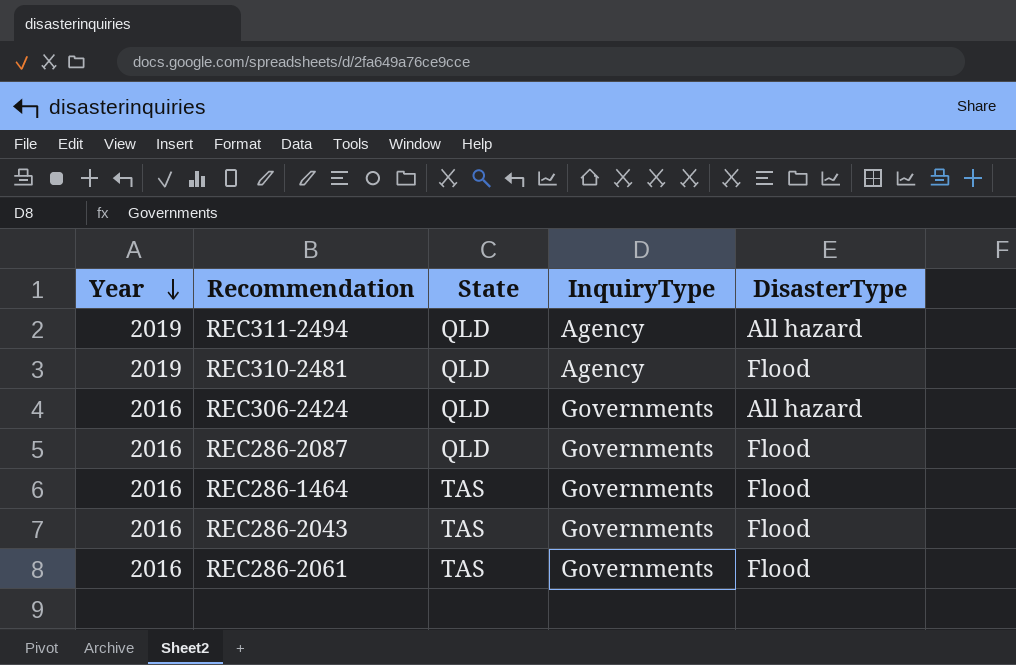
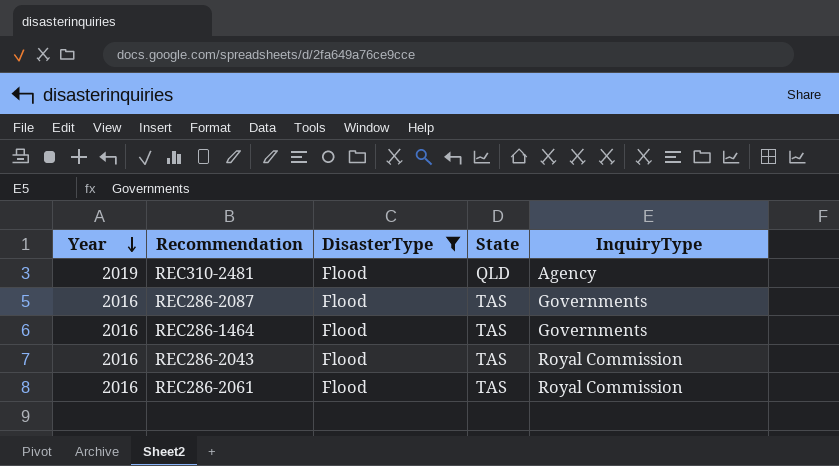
filter: none -> DisasterType = Flood
column DisasterType | position: 5 -> 3
REC286-2087 | State: QLD -> TAS
REC286-2043 | InquiryType: Governments -> Royal Commission
REC286-2061 | InquiryType: Governments -> Royal Commission

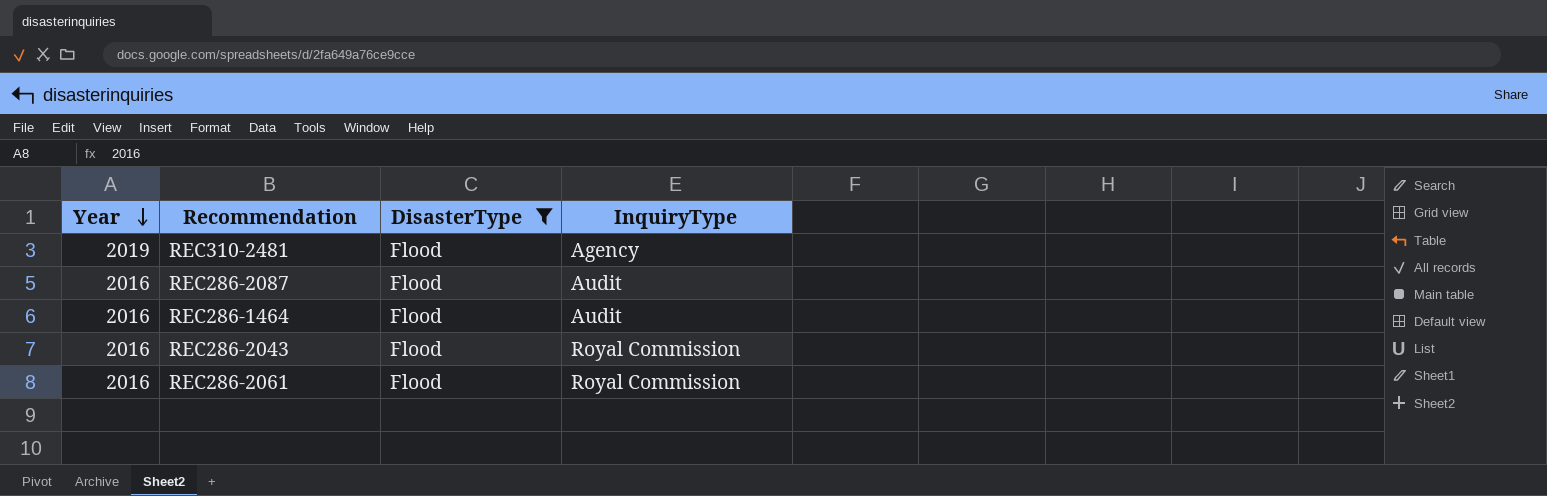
column State | position: 4 -> none
REC286-2087 | InquiryType: Governments -> Audit
REC286-1464 | InquiryType: Governments -> Audit

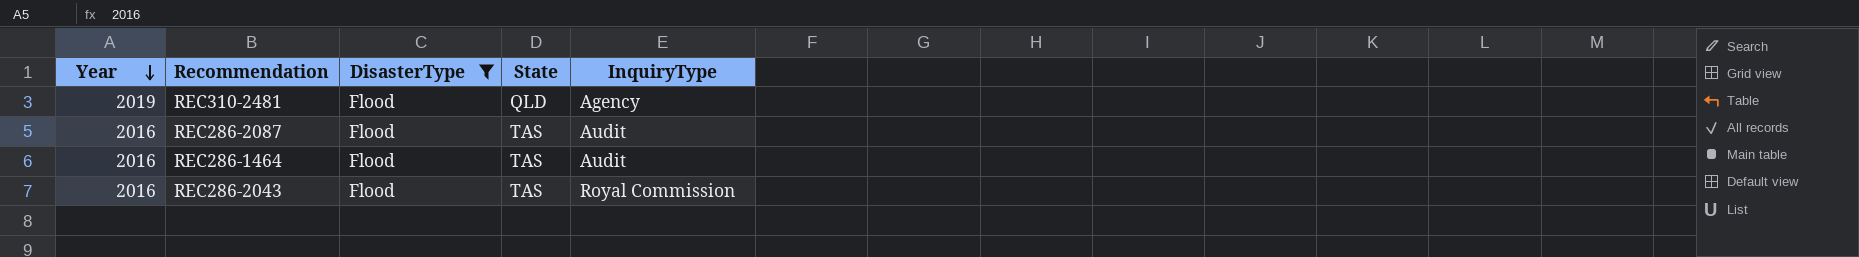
column State | position: none -> 4
row REC286-2061: 2016 | Flood | Royal Commission -> none

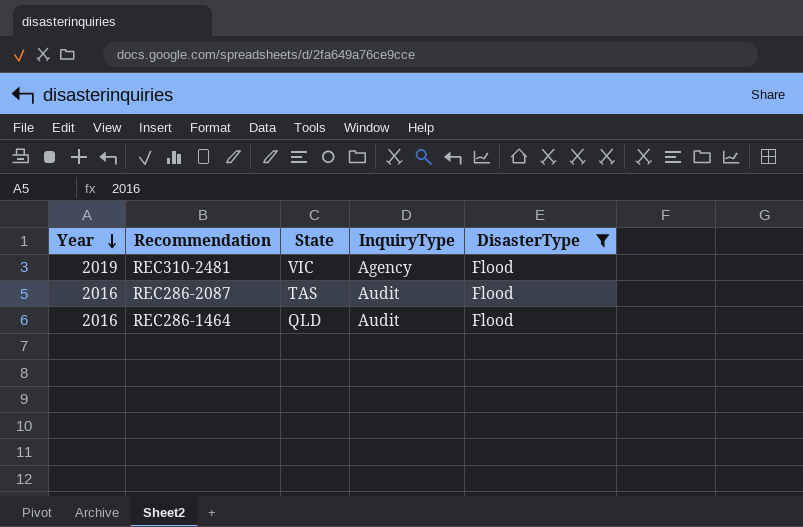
column DisasterType | position: 3 -> 5
row REC286-2043: 2016 | Flood | TAS | Royal Commission -> none
REC310-2481 | State: QLD -> VIC
REC286-1464 | State: TAS -> QLD

